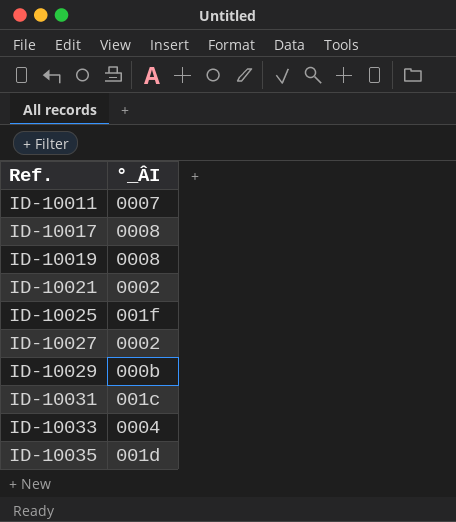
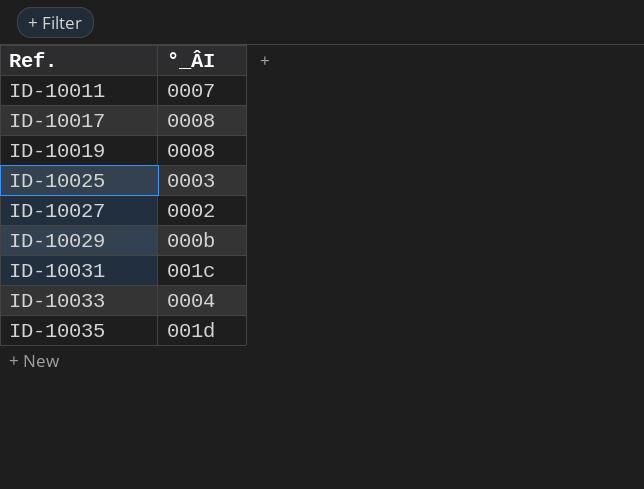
row ID-10021: 0002 -> none
ID-10025 | °_ÂI: 001f -> 0003

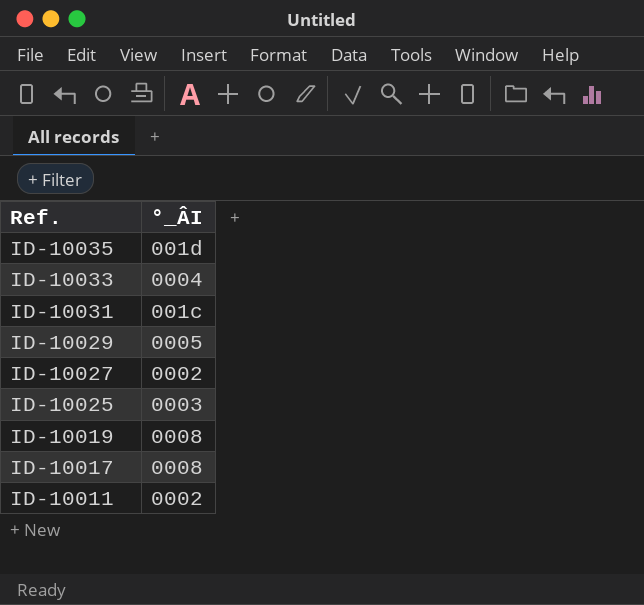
row order: Ref. ascending -> Ref. descending
ID-10029 | °_ÂI: 000b -> 0005
ID-10011 | °_ÂI: 0007 -> 0002

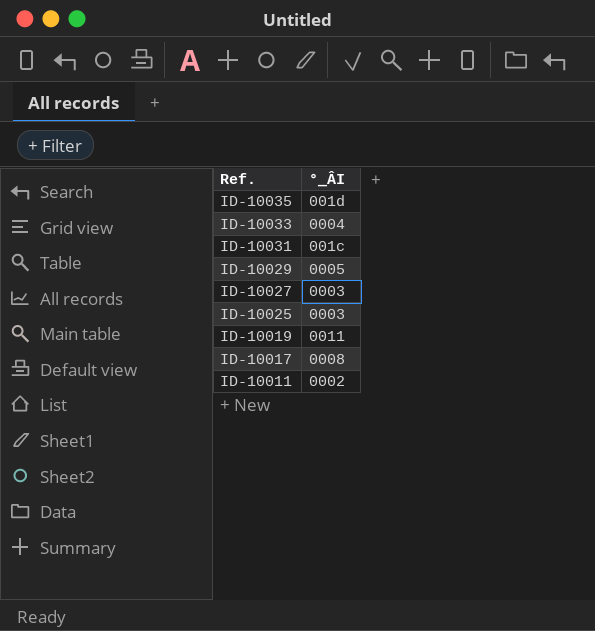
ID-10027 | °_ÂI: 0002 -> 0003
ID-10019 | °_ÂI: 0008 -> 0011

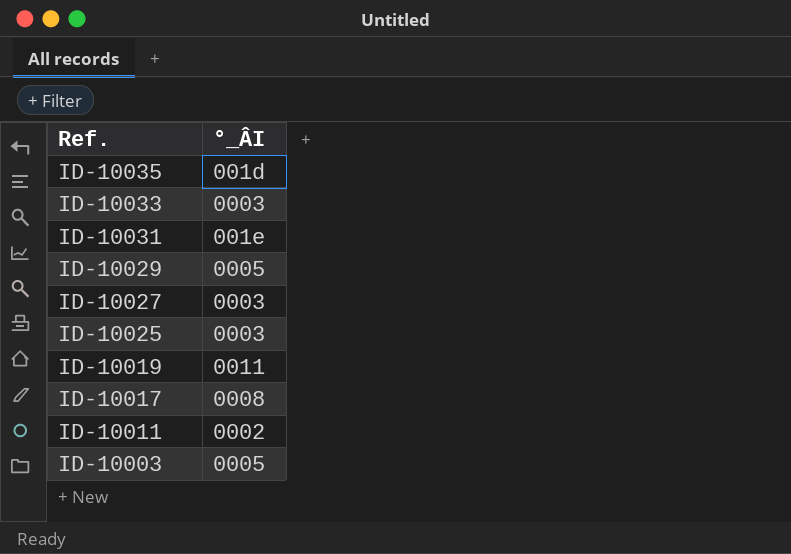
ID-10033 | °_ÂI: 0004 -> 0003
ID-10031 | °_ÂI: 001c -> 001e
row ID-10003: none -> 0005

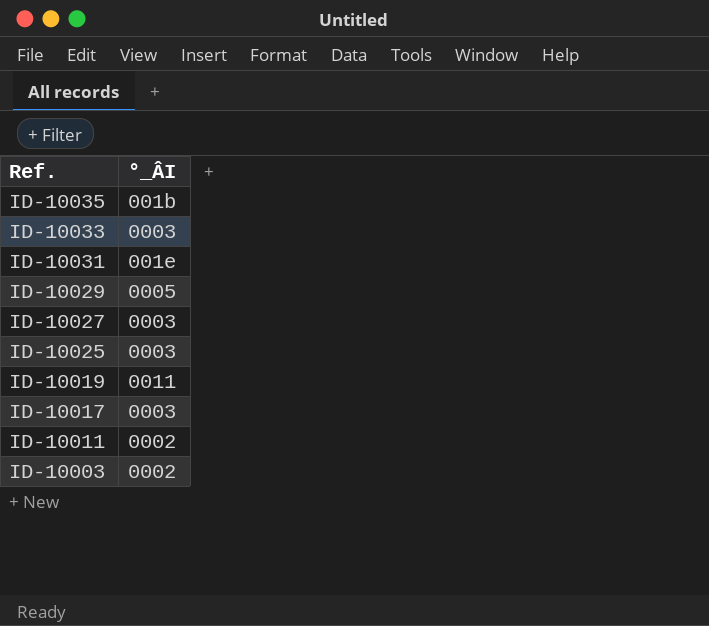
ID-10035 | °_ÂI: 001d -> 001b
ID-10017 | °_ÂI: 0008 -> 0003
ID-10003 | °_ÂI: 0005 -> 0002

